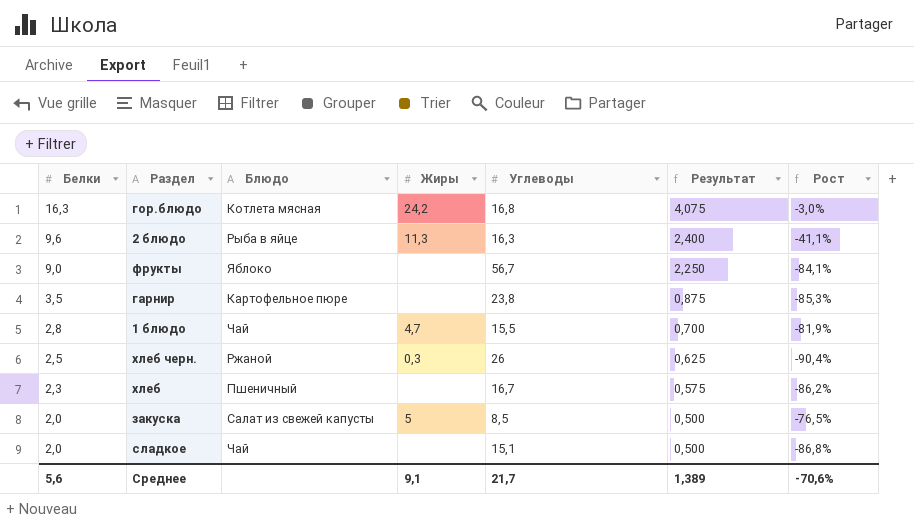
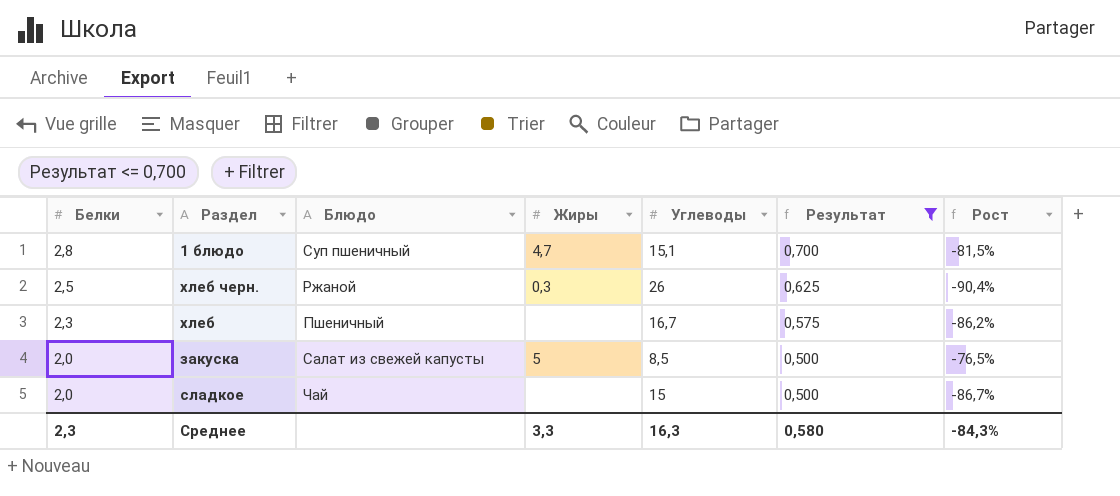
filter: none -> Результат <= 0,700
1 блюдо | Блюдо: Чай -> Суп пшеничный
1 блюдо | Углеводы: 15,5 -> 15,1
1 блюдо | Рост: -81,9% -> -81,5%
сладкое | Углеводы: 15,1 -> 15
сладкое | Рост: -86,8% -> -86,7%
Среднее | Белки: 5,6 -> 2,3
Среднее | Жиры: 9,1 -> 3,3
Среднее | Углеводы: 21,7 -> 16,3
Среднее | Результат: 1,389 -> 0,580
Среднее | Рост: -70,6% -> -84,3%

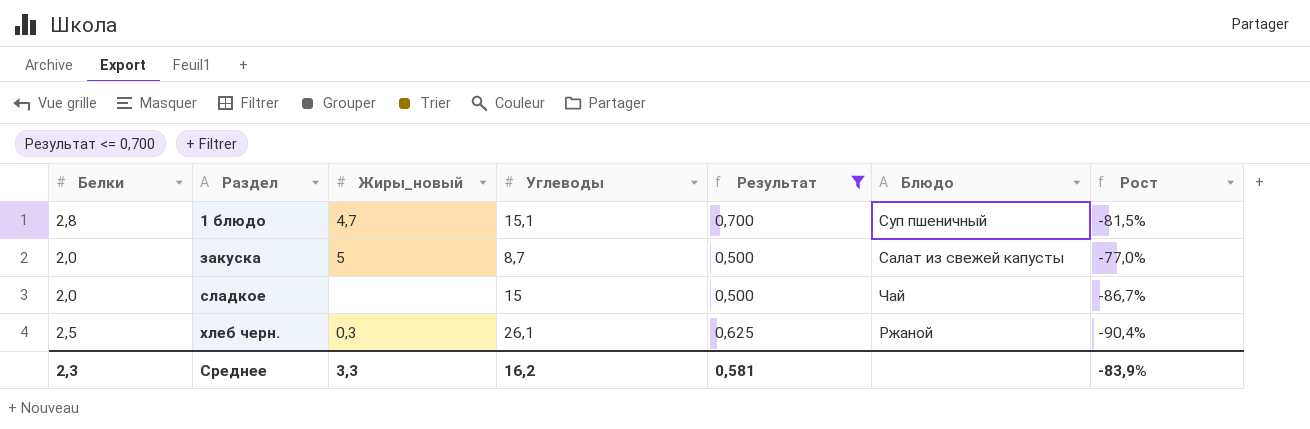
row order: Белки descending -> Раздел ascending
column name: Жиры -> Жиры_новый
column Блюдо | position: 3 -> 6
row хлеб: 2,3 | Пшеничный | none | 16,7 | 0,575 | -86,2% -> none
закуска | Углеводы: 8,5 -> 8,7
закуска | Рост: -76,5% -> -77,0%
хлеб черн. | Углеводы: 26 -> 26,1
Среднее | Углеводы: 16,3 -> 16,2
Среднее | Результат: 0,580 -> 0,581
Среднее | Рост: -84,3% -> -83,9%

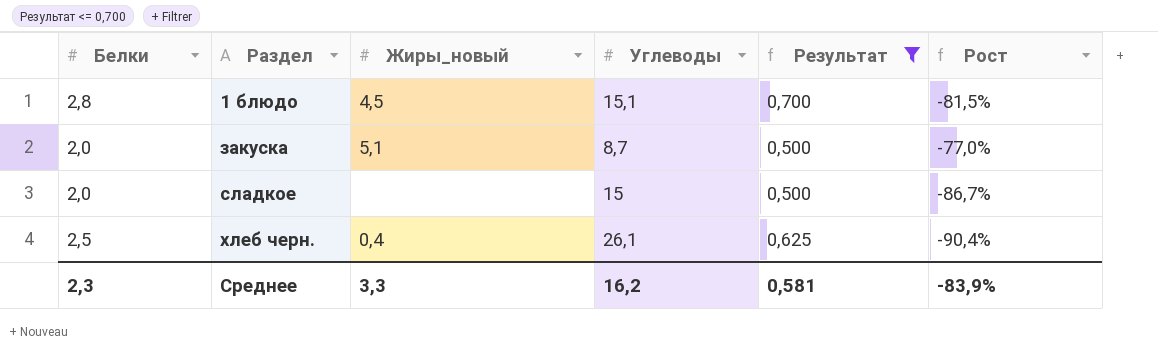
column Блюдо | position: 6 -> none
1 блюдо | Жиры_новый: 4,7 -> 4,5
закуска | Жиры_новый: 5 -> 5,1
хлеб черн. | Жиры_новый: 0,3 -> 0,4

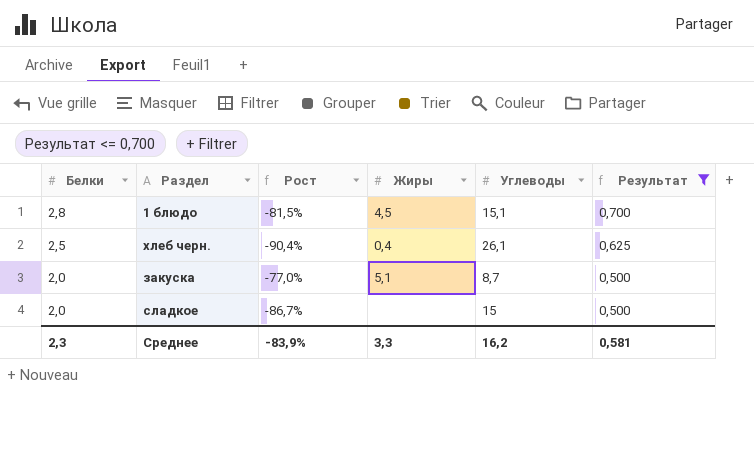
row order: Раздел ascending -> Белки descending
column Рост | position: 6 -> 3
column name: Жиры_новый -> Жиры

